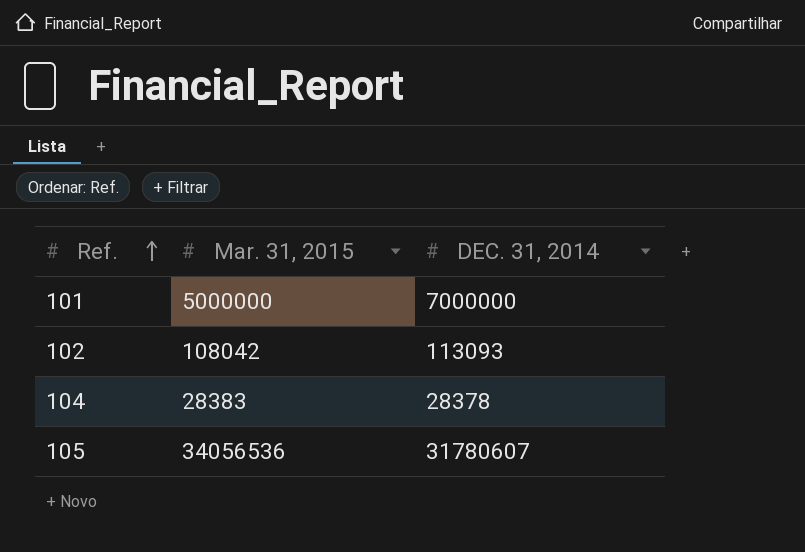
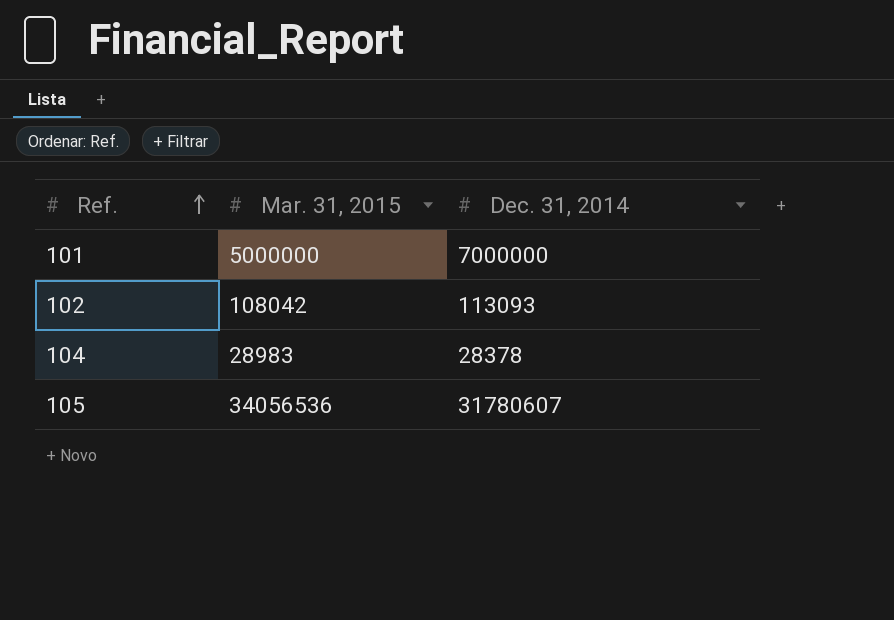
column name: DEC. 31, 2014 -> Dec. 31, 2014
104 | Mar. 31, 2015: 28383 -> 28983

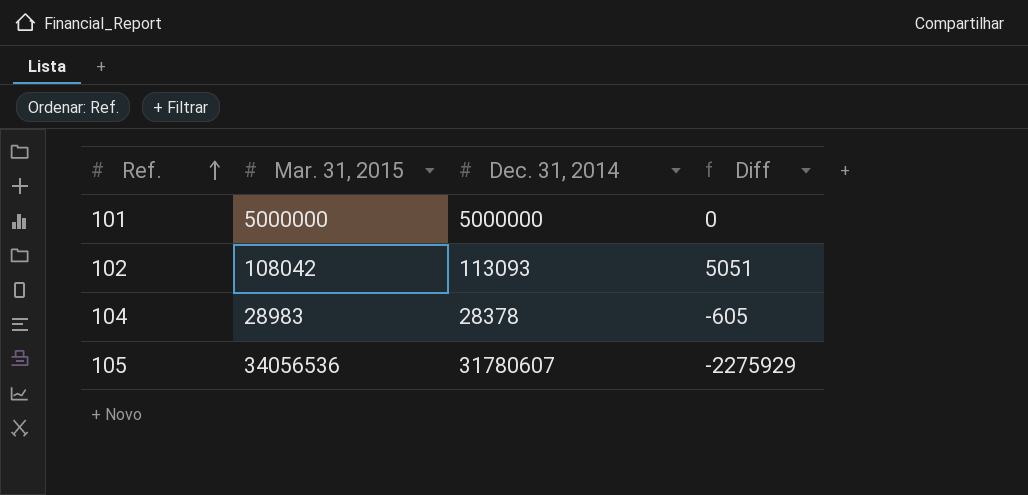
column Diff | formula: none -> [Dec. 31, 2014] - [Mar. 31, 2015]
101 | Dec. 31, 2014: 7000000 -> 5000000

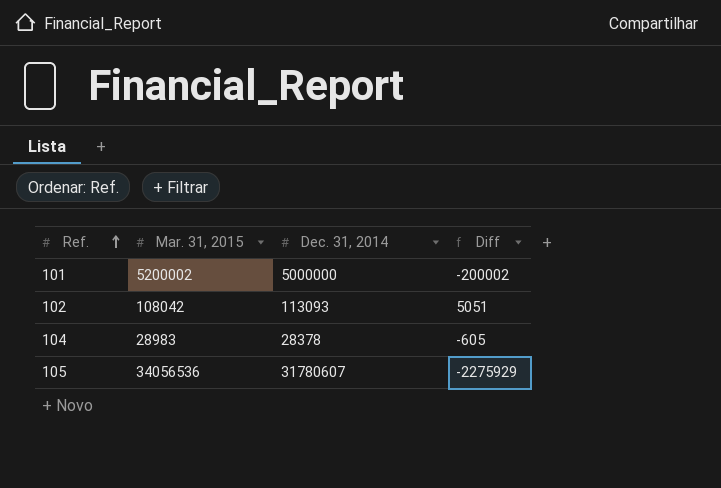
101 | Mar. 31, 2015: 5000000 -> 5200002
101 | Diff: 0 -> -200002

